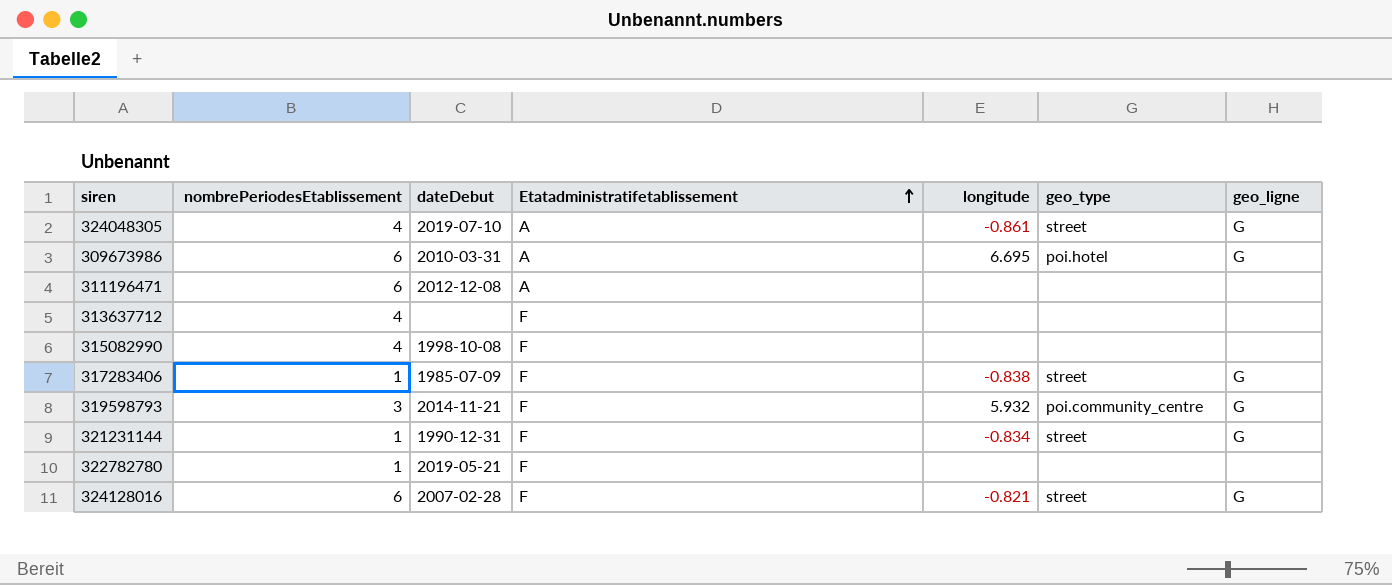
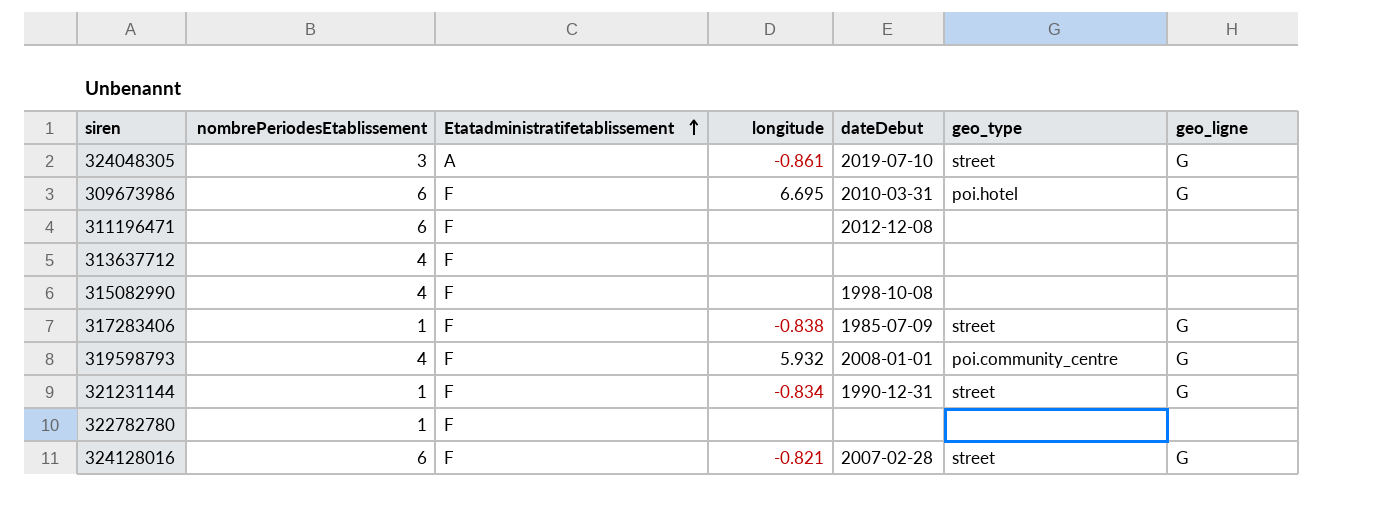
column dateDebut | position: 3 -> 5
324048305 | nombrePeriodesEtablissement: 4 -> 3
309673986 | Etatadministratifetablissement: A -> F
311196471 | Etatadministratifetablissement: A -> F
319598793 | nombrePeriodesEtablissement: 3 -> 4
319598793 | dateDebut: 2014-11-21 -> 2008-01-01
322782780 | dateDebut: 2019-05-21 -> none

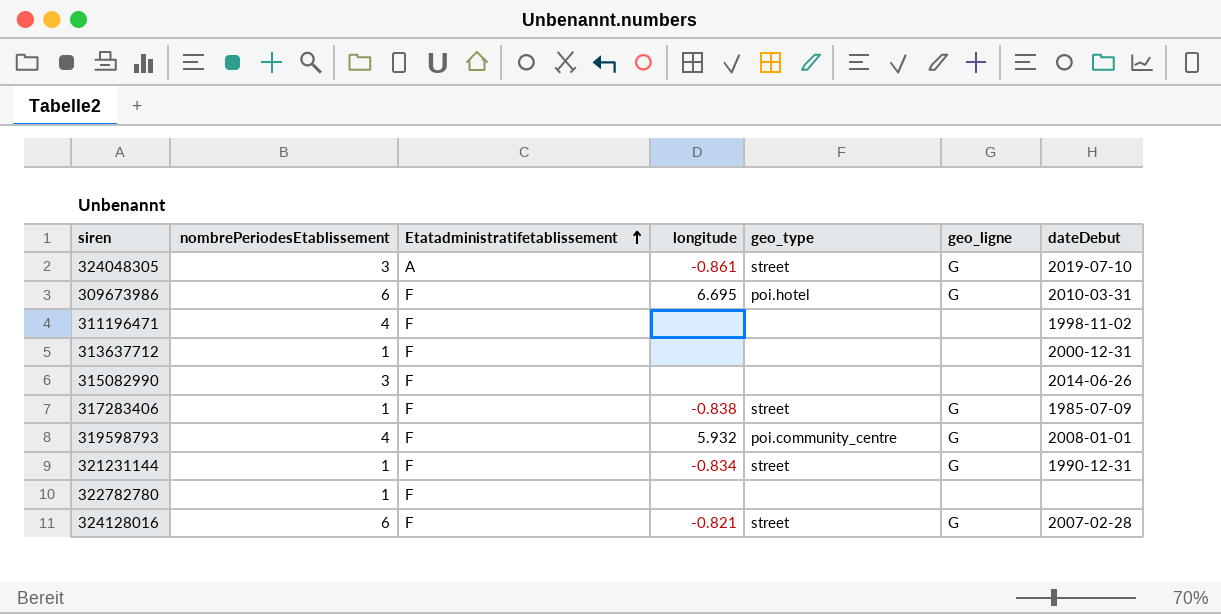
column dateDebut | position: 5 -> 7
311196471 | nombrePeriodesEtablissement: 6 -> 4
311196471 | dateDebut: 2012-12-08 -> 1998-11-02
313637712 | nombrePeriodesEtablissement: 4 -> 1
313637712 | dateDebut: none -> 2000-12-31
315082990 | nombrePeriodesEtablissement: 4 -> 3
315082990 | dateDebut: 1998-10-08 -> 2014-06-26

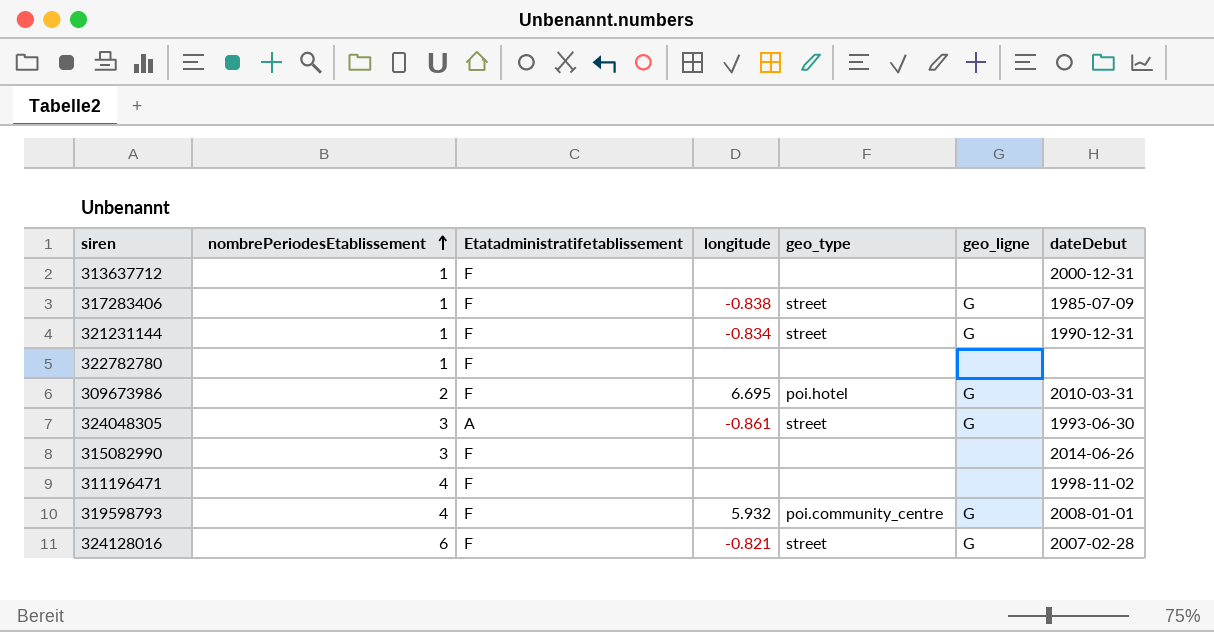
row order: Etatadministratifetablissement ascending -> nombrePeriodesEtablissement ascending
309673986 | nombrePeriodesEtablissement: 6 -> 2
324048305 | dateDebut: 2019-07-10 -> 1993-06-30

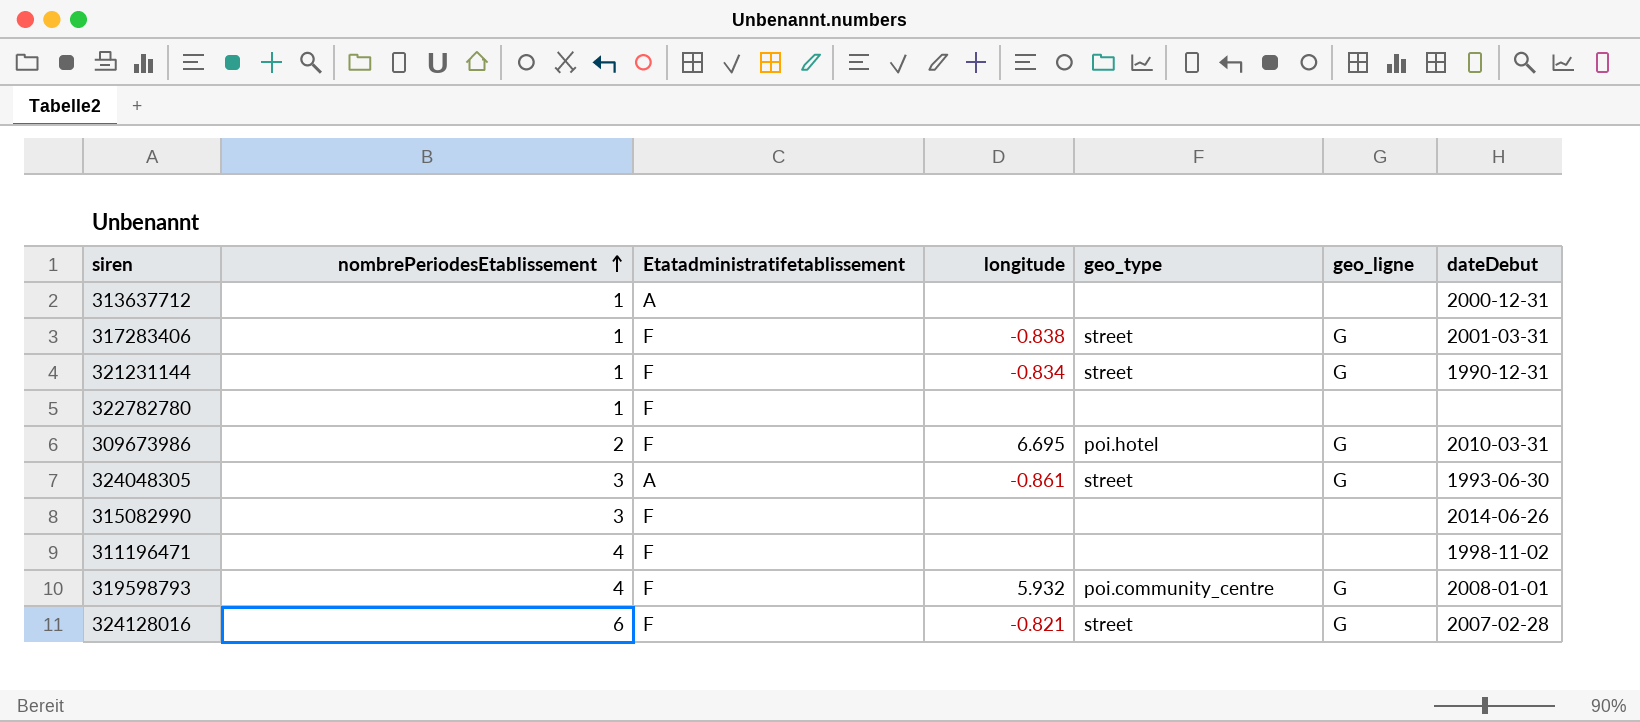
313637712 | Etatadministratifetablissement: F -> A
317283406 | dateDebut: 1985-07-09 -> 2001-03-31

